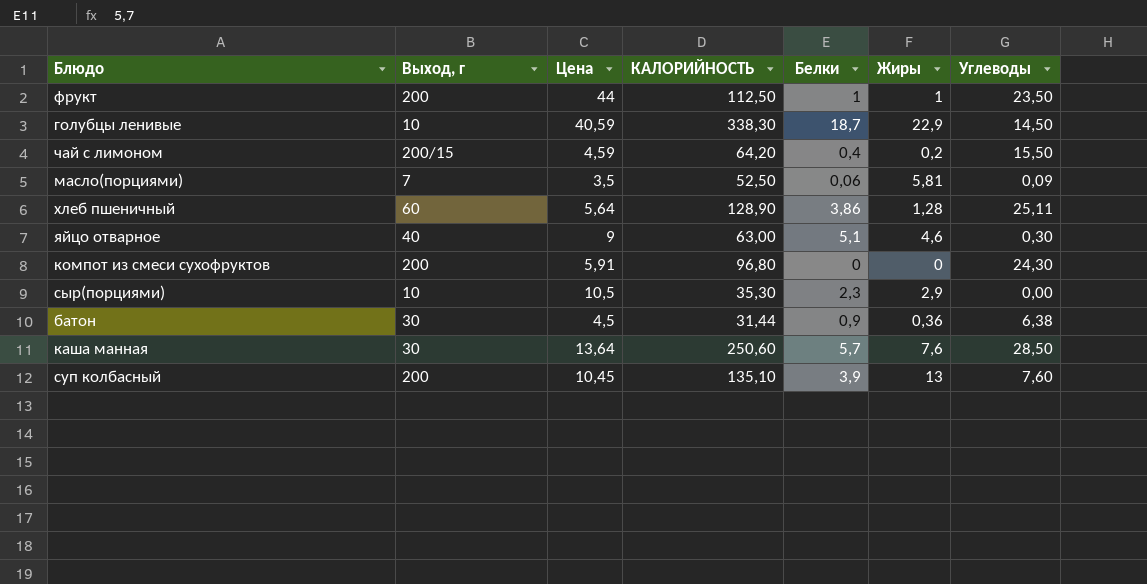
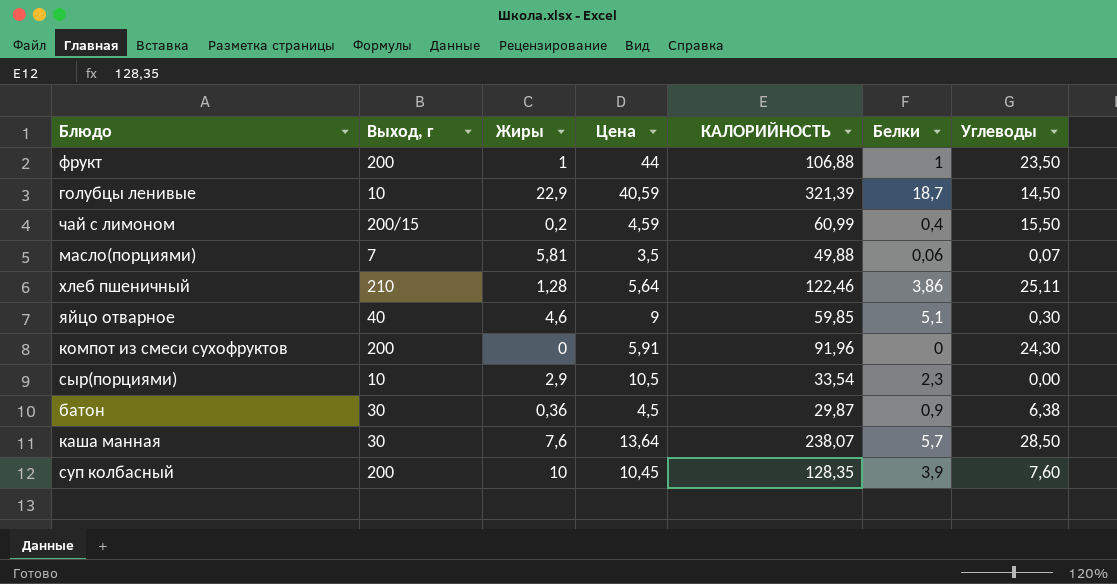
column Жиры | position: 6 -> 3
фрукт | КАЛОРИЙНОСТЬ: 112,50 -> 106,88
голубцы ленивые | КАЛОРИЙНОСТЬ: 338,30 -> 321,39
чай с лимоном | КАЛОРИЙНОСТЬ: 64,20 -> 60,99
масло(порциями) | КАЛОРИЙНОСТЬ: 52,50 -> 49,88
масло(порциями) | Углеводы: 0,09 -> 0,07
хлеб пшеничный | Выход, г: 60 -> 210
хлеб пшеничный | КАЛОРИЙНОСТЬ: 128,90 -> 122,46
яйцо отварное | КАЛОРИЙНОСТЬ: 63,00 -> 59,85
компот из смеси сухофруктов | КАЛОРИЙНОСТЬ: 96,80 -> 91,96
сыр(порциями) | КАЛОРИЙНОСТЬ: 35,30 -> 33,54
батон | КАЛОРИЙНОСТЬ: 31,44 -> 29,87
каша манная | КАЛОРИЙНОСТЬ: 250,60 -> 238,07
суп колбасный | Жиры: 13 -> 10
суп колбасный | КАЛОРИЙНОСТЬ: 135,10 -> 128,35

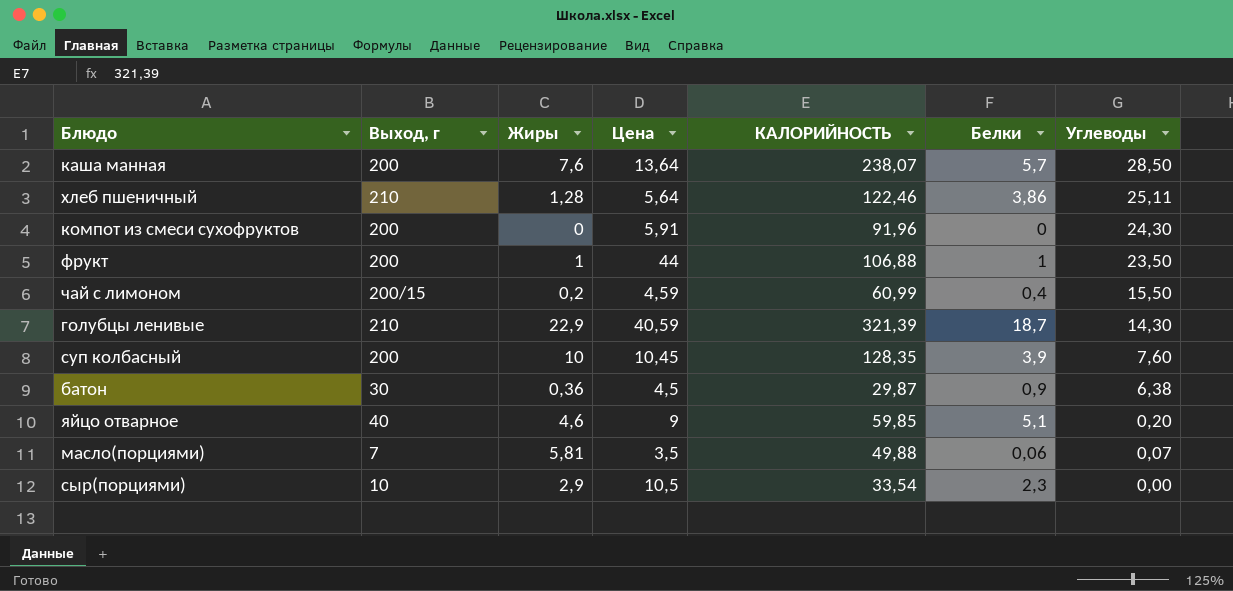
row order: none -> Углеводы descending
каша манная | Выход, г: 30 -> 200
голубцы ленивые | Выход, г: 10 -> 210
голубцы ленивые | Углеводы: 14,50 -> 14,30
яйцо отварное | Углеводы: 0,30 -> 0,20

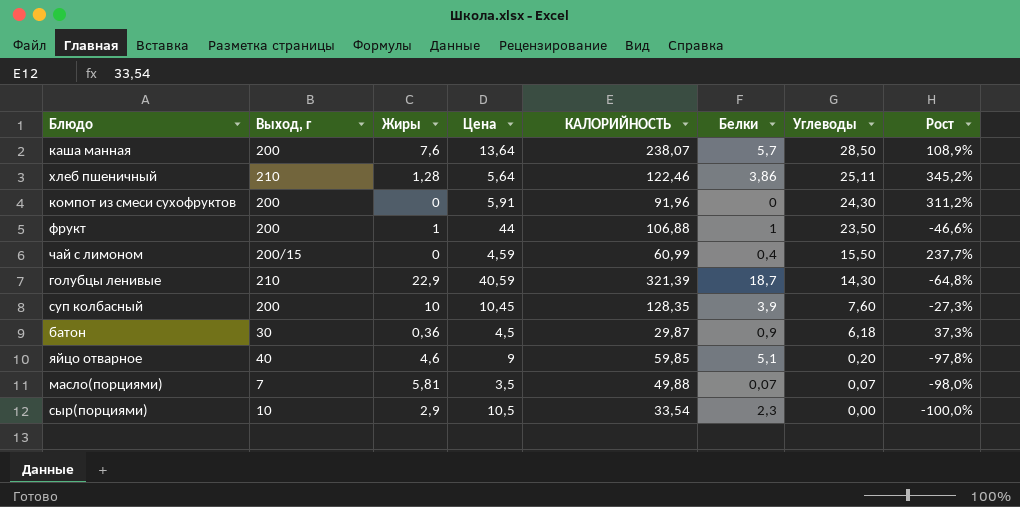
column Рост | formula: none -> ([Углеводы] - [Цена]) / [Цена]
чай с лимоном | Жиры: 0,2 -> 0
батон | Углеводы: 6,38 -> 6,18
масло(порциями) | Белки: 0,06 -> 0,07

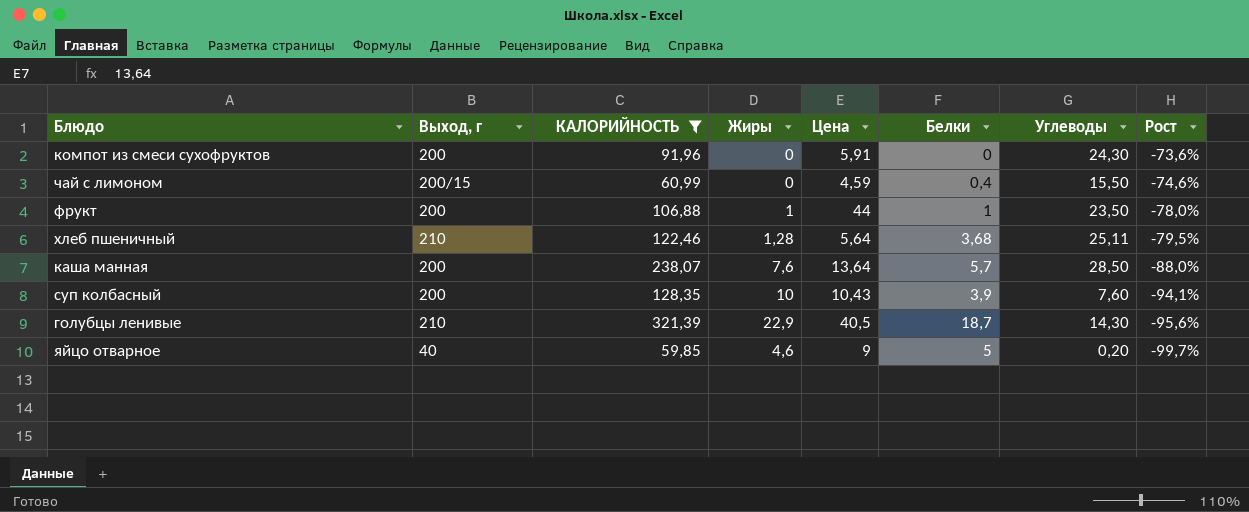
filter: none -> КАЛОРИЙНОСТЬ >= 59,85
row order: Углеводы descending -> Рост descending
column КАЛОРИЙНОСТЬ | position: 5 -> 3
column Рост | formula: ([Углеводы] - [Цена]) / [Цена] -> ([Углеводы] - [КАЛОРИЙНОСТЬ]) / [КАЛОРИЙНОСТЬ]
хлеб пшеничный | Белки: 3,86 -> 3,68
суп колбасный | Цена: 10,45 -> 10,43
голубцы ленивые | Цена: 40,59 -> 40,5
яйцо отварное | Белки: 5,1 -> 5

